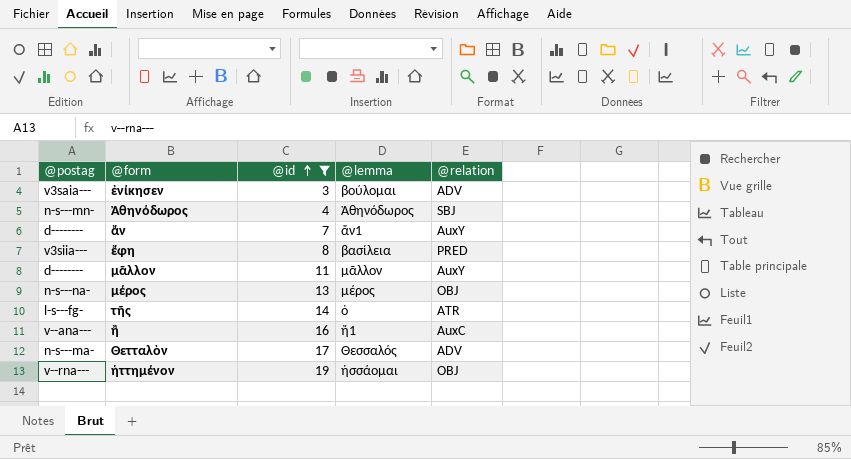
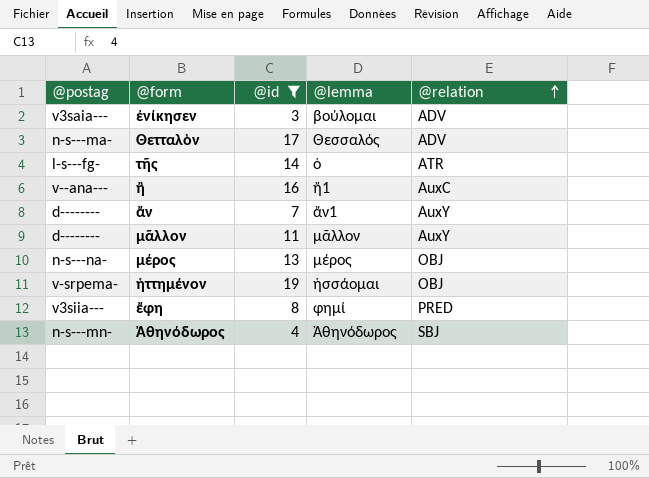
row order: @id ascending -> @relation ascending
ἡττημένον | @postag: v--rna--- -> v-srpema-
ἔφη | @lemma: βασίλεια -> φημί

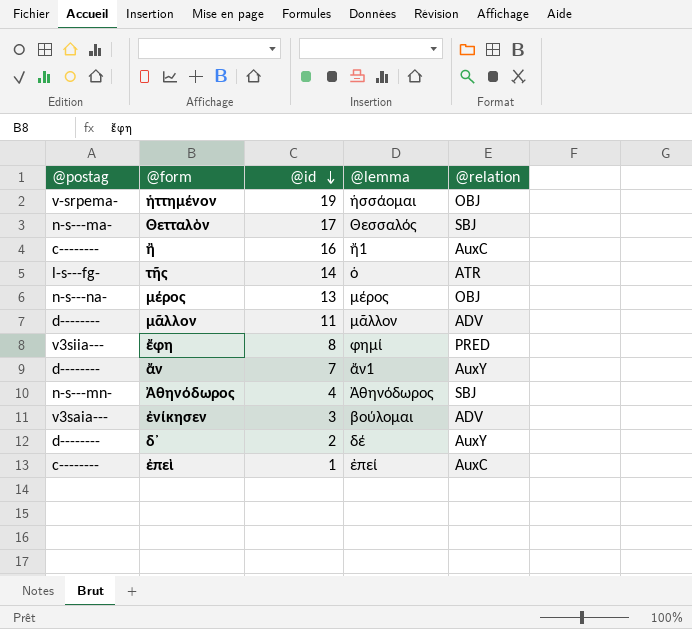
filter: @id >= 3 -> none
row order: @relation ascending -> @id descending
Θετταλὸν | @relation: ADV -> SBJ
ἢ | @postag: v--ana--- -> c--------
μᾶλλον | @relation: AuxY -> ADV

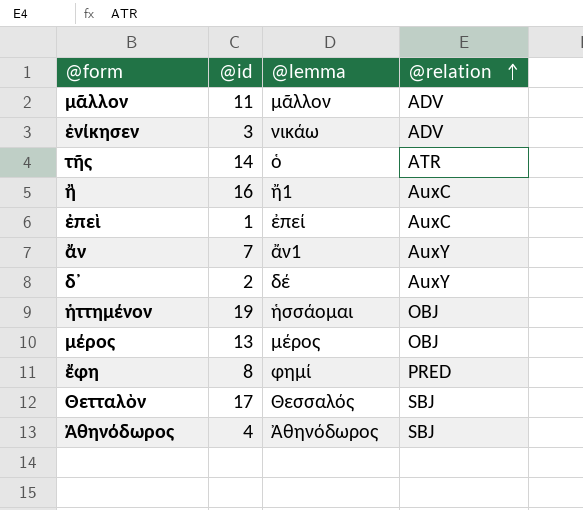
row order: @id descending -> @relation ascending
column @postag | position: 1 -> none
ἐνίκησεν | @lemma: βούλομαι -> νικάω

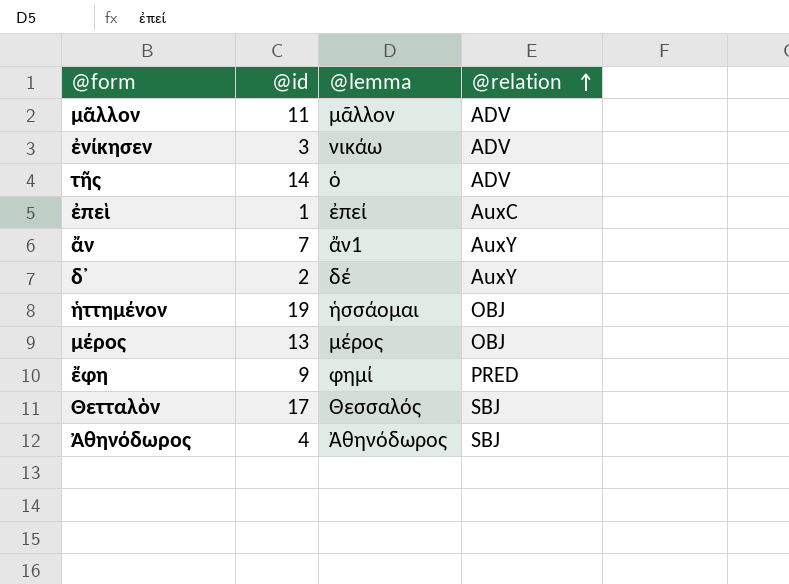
row ἢ: 16 | ἤ1 | AuxC -> none
τῆς | @relation: ATR -> ADV
ἔφη | @id: 8 -> 9

